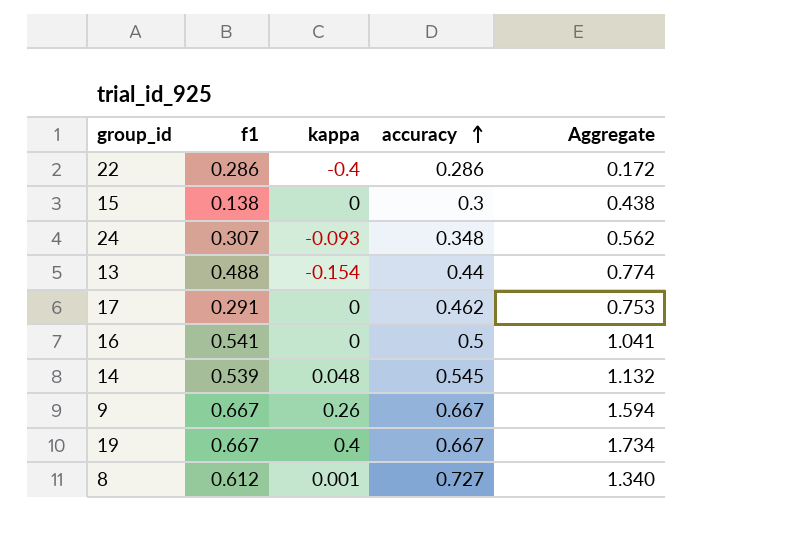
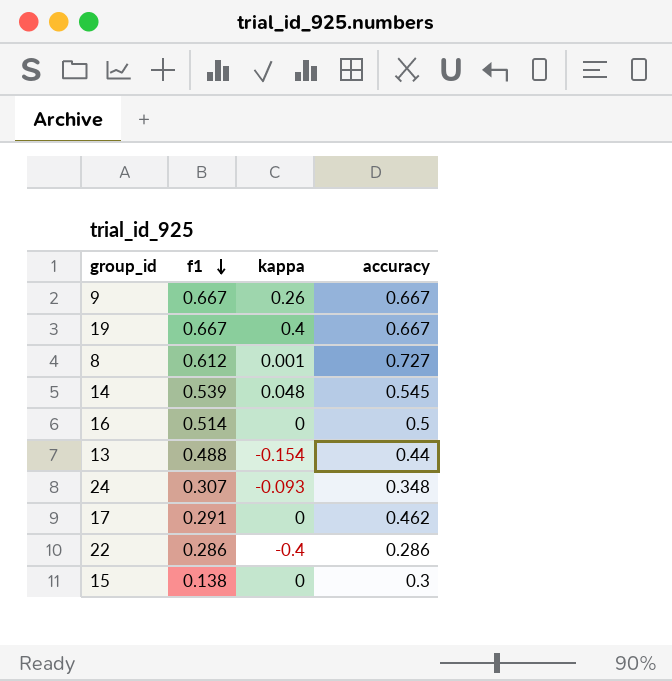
row order: accuracy ascending -> f1 descending
column Aggregate | formula: [f1] + [kappa] + [accuracy] -> none
16 | f1: 0.541 -> 0.514

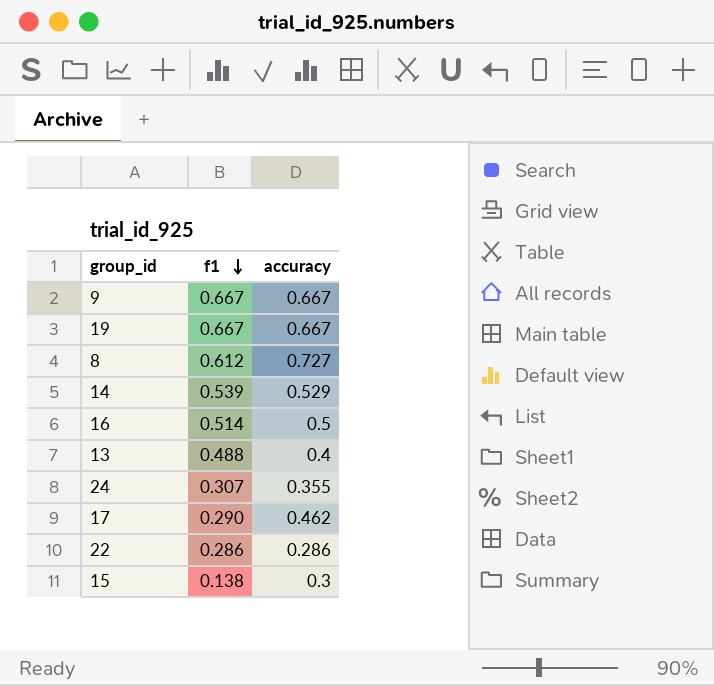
column kappa | position: 3 -> none
14 | accuracy: 0.545 -> 0.529
13 | accuracy: 0.44 -> 0.4
24 | accuracy: 0.348 -> 0.355
17 | f1: 0.291 -> 0.290

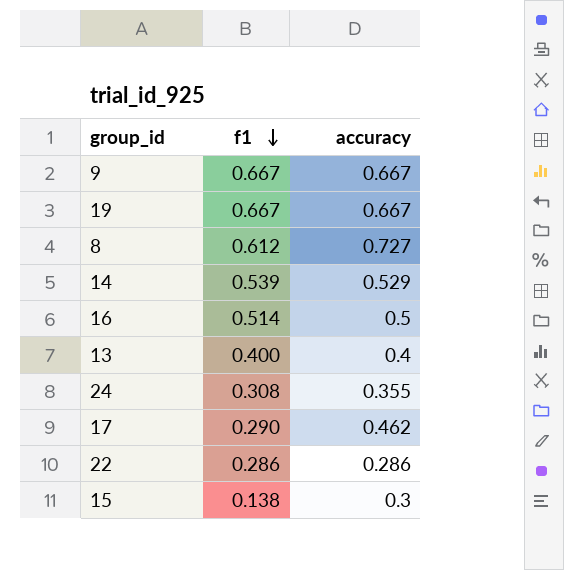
13 | f1: 0.488 -> 0.400
24 | f1: 0.307 -> 0.308

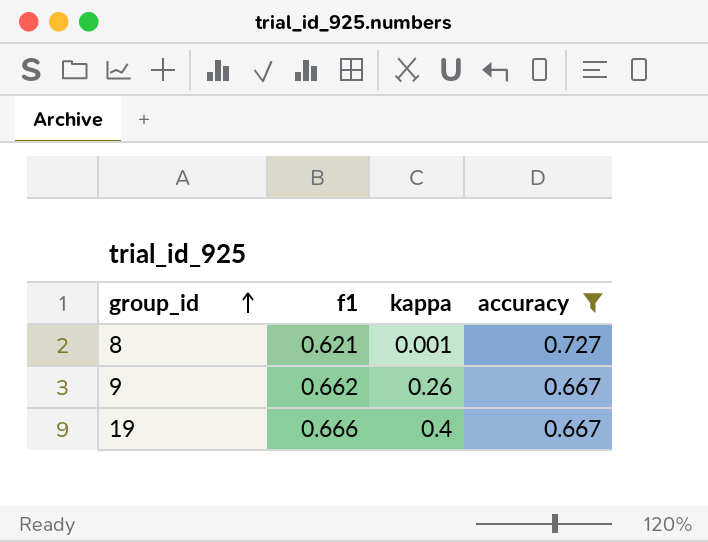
filter: none -> accuracy >= 0.667
row order: f1 descending -> group_id ascending
column kappa | position: none -> 3
8 | f1: 0.612 -> 0.621
9 | f1: 0.667 -> 0.662
19 | f1: 0.667 -> 0.666

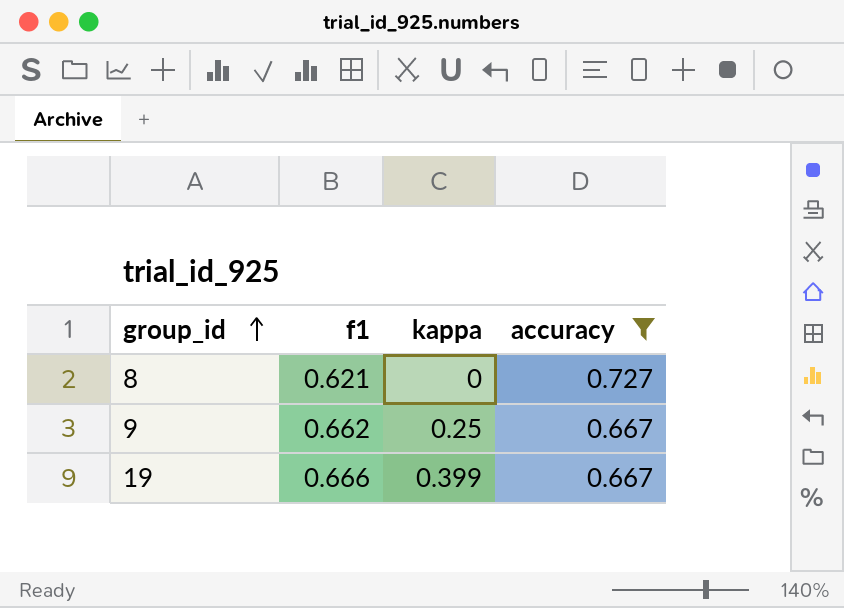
8 | kappa: 0.001 -> 0
9 | kappa: 0.26 -> 0.25
19 | kappa: 0.4 -> 0.399

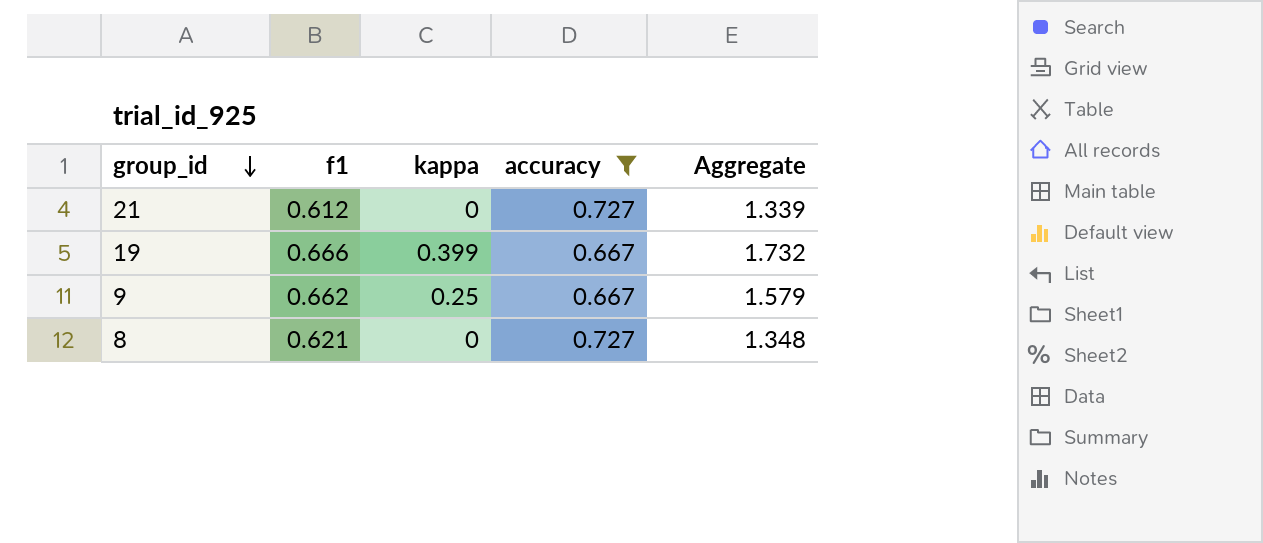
row order: group_id ascending -> group_id descending
column Aggregate | formula: none -> [f1] + [kappa] + [accuracy]
row 21: none -> 0.612 | 0 | 0.727 | 1.339

